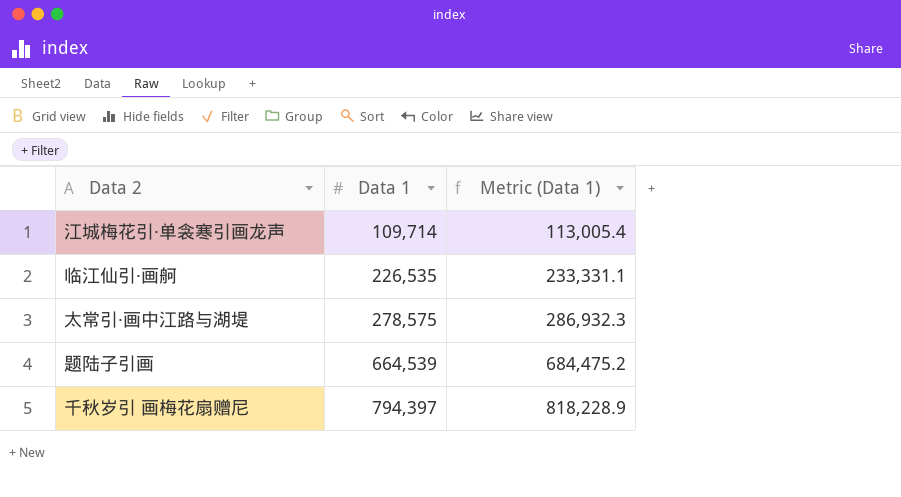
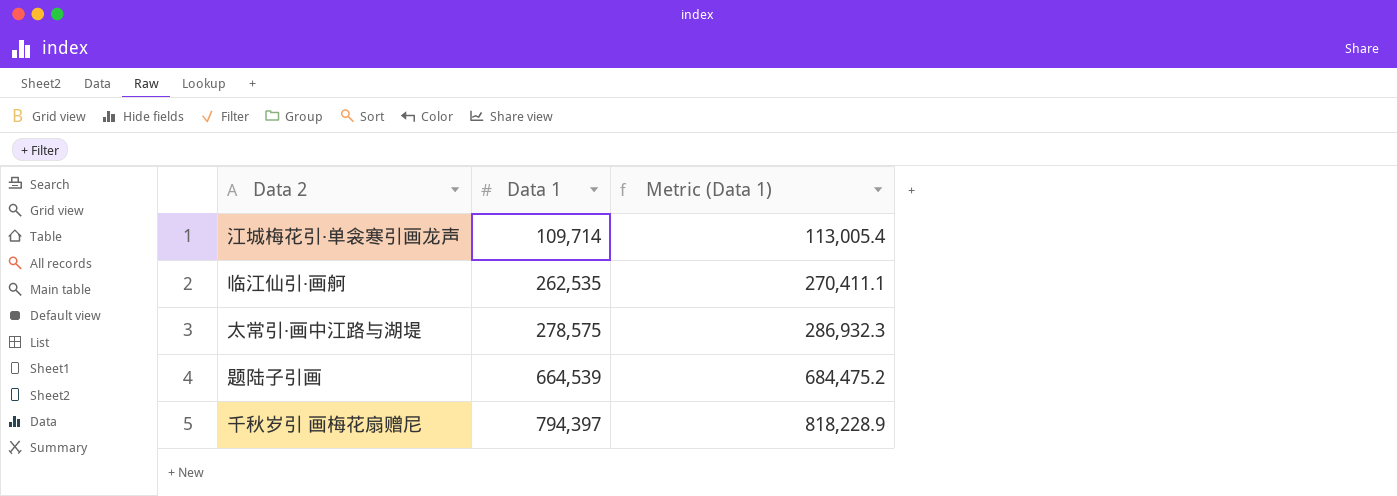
临江仙引·画舸 | Data 1: 226,535 -> 262,535
临江仙引·画舸 | Metric (Data 1): 233,331.1 -> 270,411.1

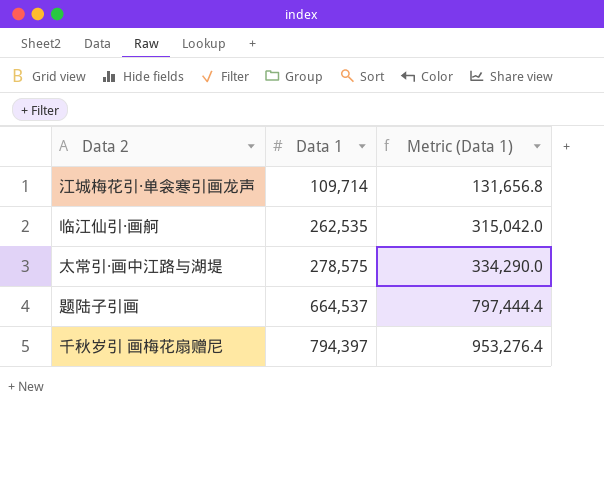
column Metric (Data 1) | formula: [Data 1] * 1.03 -> [Data 1] * 1.2
题陆子引画 | Data 1: 664,539 -> 664,537

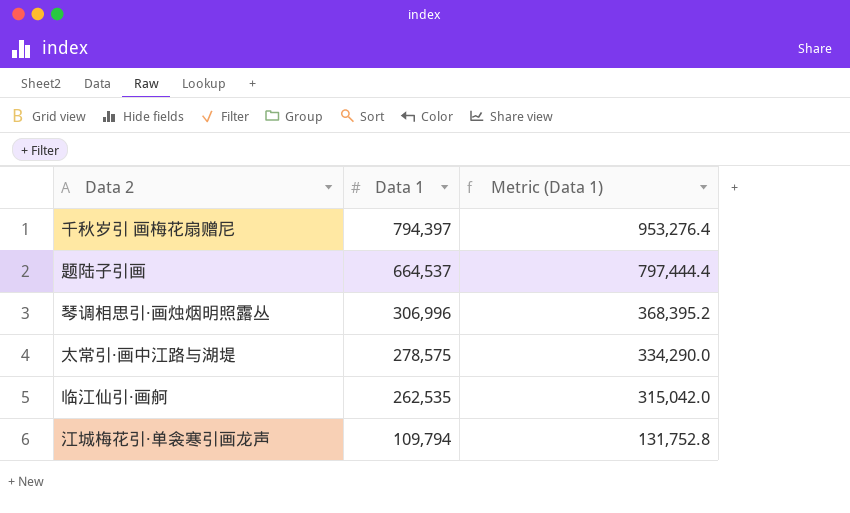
row order: Data 1 ascending -> Data 1 descending
row 琴调相思引·画烛烟明照露丛: none -> 306,996 | 368,395.2
江城梅花引·单衾寒引画龙声 | Data 1: 109,714 -> 109,794
江城梅花引·单衾寒引画龙声 | Metric (Data 1): 131,656.8 -> 131,752.8

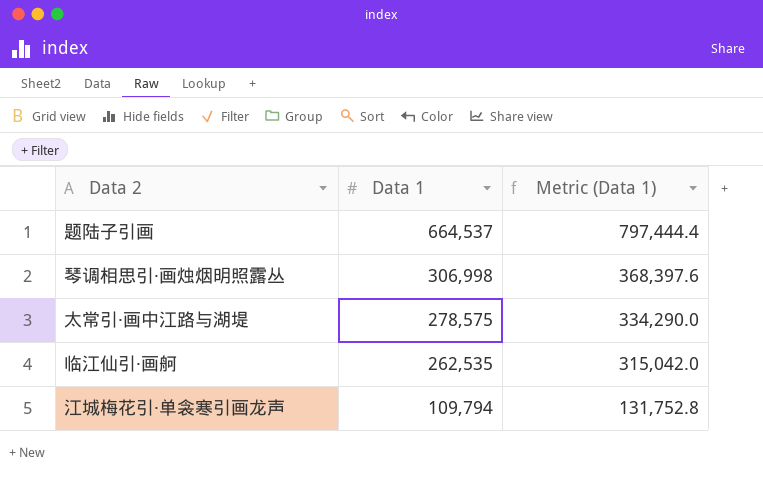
row 千秋岁引 画梅花扇赠尼: 794,397 | 953,276.4 -> none
琴调相思引·画烛烟明照露丛 | Data 1: 306,996 -> 306,998
琴调相思引·画烛烟明照露丛 | Metric (Data 1): 368,395.2 -> 368,397.6

